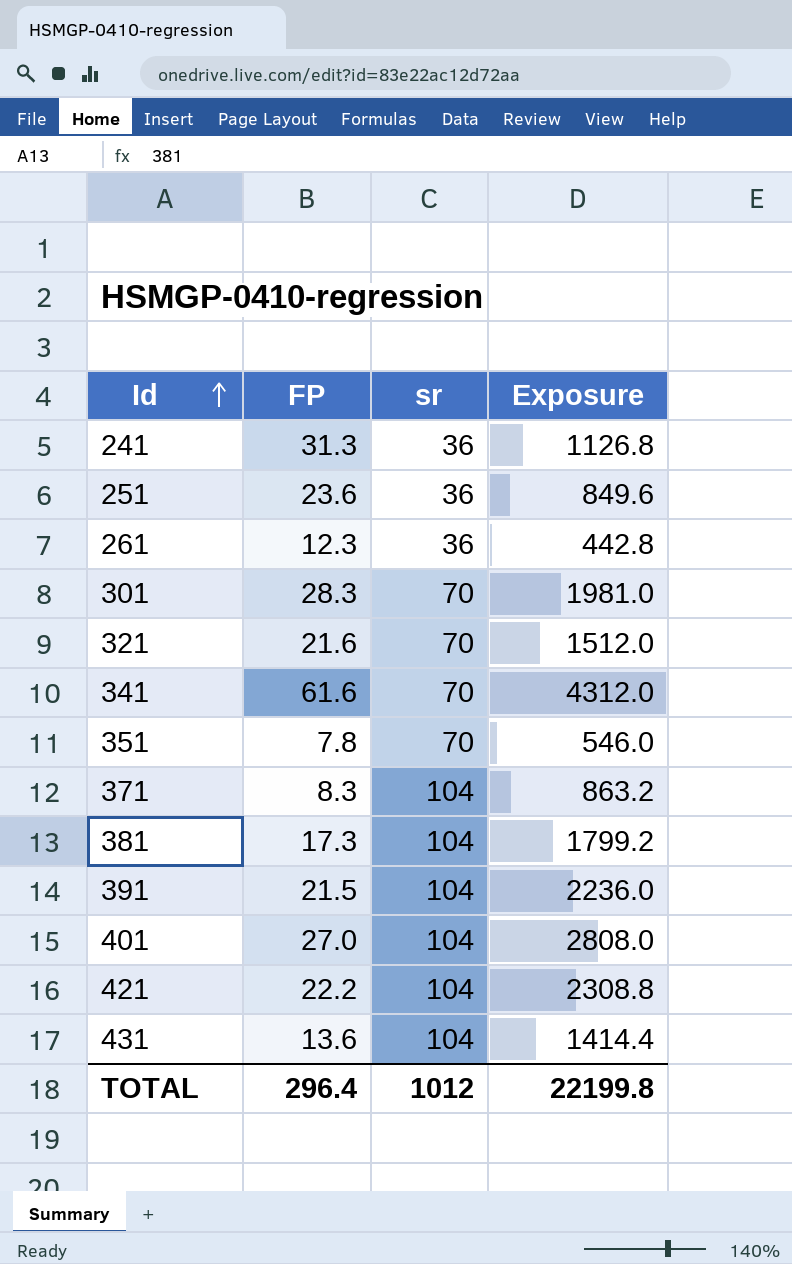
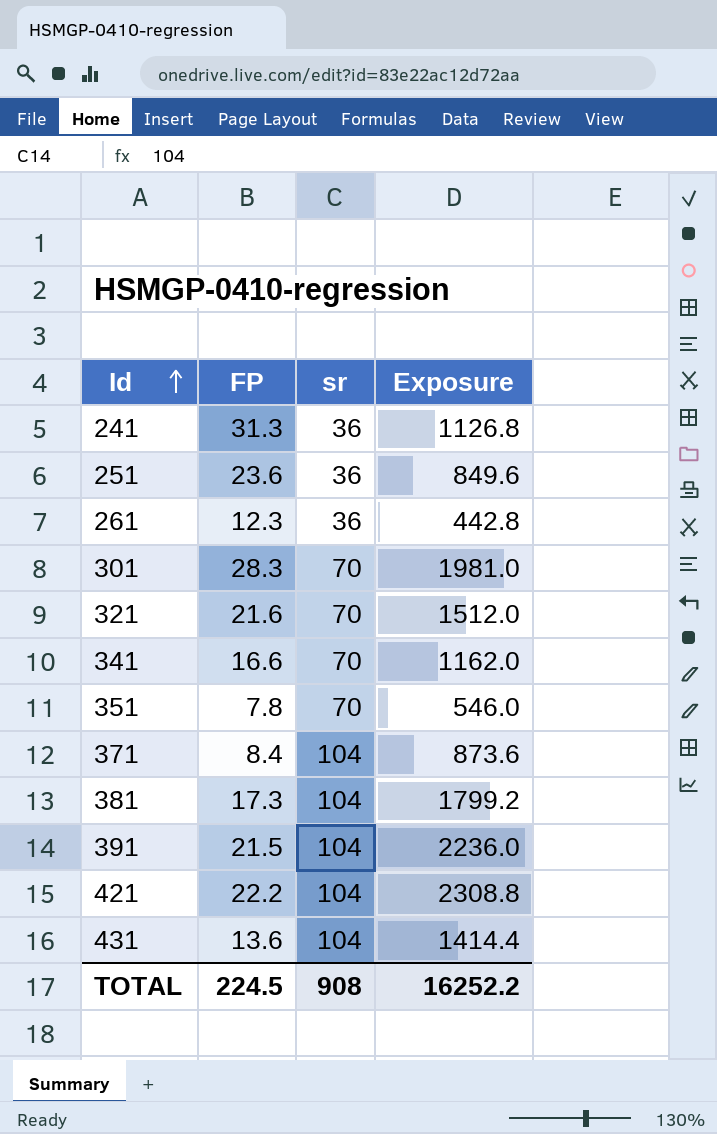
row 401: 27.0 | 104 | 2808.0 -> none
341 | FP: 61.6 -> 16.6
341 | Exposure: 4312.0 -> 1162.0
371 | FP: 8.3 -> 8.4
371 | Exposure: 863.2 -> 873.6
TOTAL | FP: 296.4 -> 224.5
TOTAL | sr: 1012 -> 908
TOTAL | Exposure: 22199.8 -> 16252.2

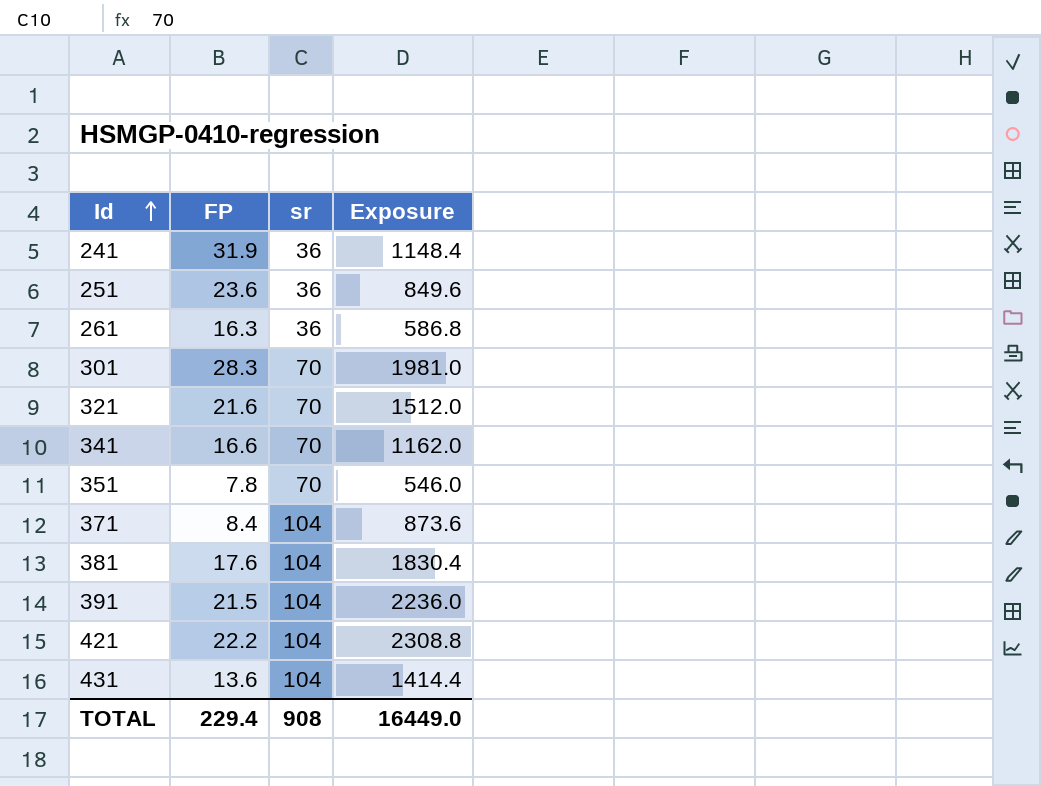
241 | FP: 31.3 -> 31.9
241 | Exposure: 1126.8 -> 1148.4
261 | FP: 12.3 -> 16.3
261 | Exposure: 442.8 -> 586.8
381 | FP: 17.3 -> 17.6
381 | Exposure: 1799.2 -> 1830.4
TOTAL | FP: 224.5 -> 229.4
TOTAL | Exposure: 16252.2 -> 16449.0

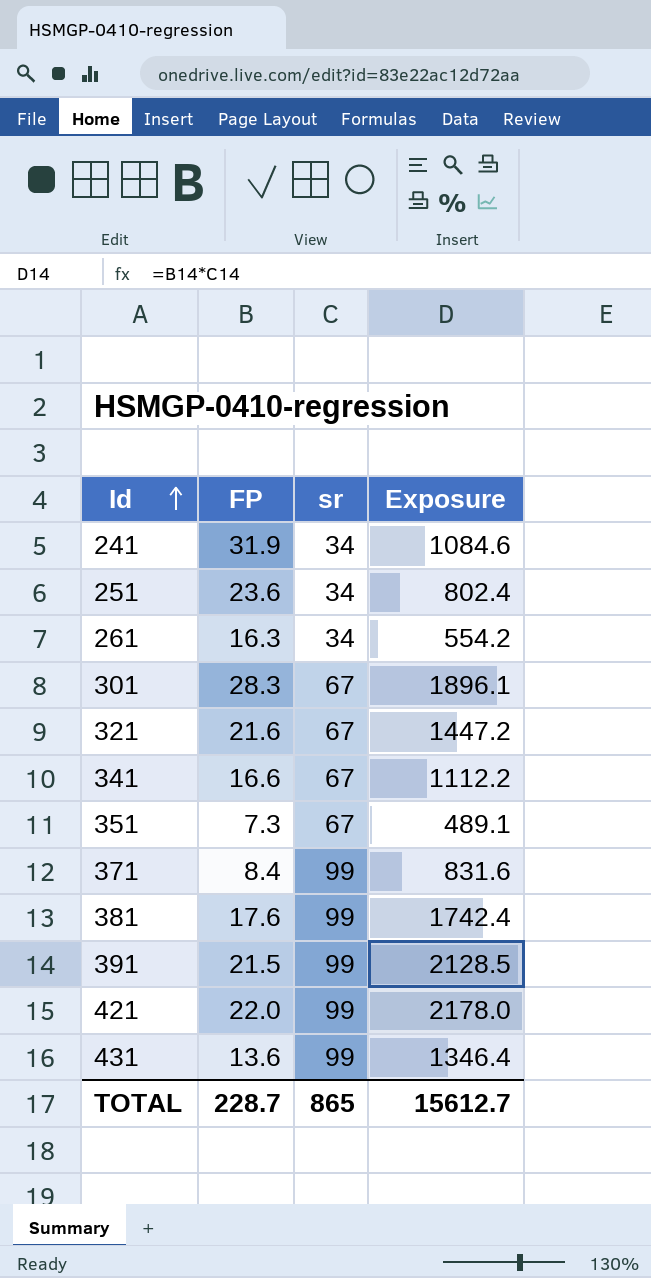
241 | sr: 36 -> 34
241 | Exposure: 1148.4 -> 1084.6
251 | sr: 36 -> 34
251 | Exposure: 849.6 -> 802.4
261 | sr: 36 -> 34
261 | Exposure: 586.8 -> 554.2
301 | sr: 70 -> 67
301 | Exposure: 1981.0 -> 1896.1
321 | sr: 70 -> 67
321 | Exposure: 1512.0 -> 1447.2
341 | sr: 70 -> 67
341 | Exposure: 1162.0 -> 1112.2
351 | FP: 7.8 -> 7.3
351 | sr: 70 -> 67
351 | Exposure: 546.0 -> 489.1
371 | sr: 104 -> 99
371 | Exposure: 873.6 -> 831.6
381 | sr: 104 -> 99
381 | Exposure: 1830.4 -> 1742.4
391 | sr: 104 -> 99
391 | Exposure: 2236.0 -> 2128.5
421 | FP: 22.2 -> 22.0
421 | sr: 104 -> 99
421 | Exposure: 2308.8 -> 2178.0
431 | sr: 104 -> 99
431 | Exposure: 1414.4 -> 1346.4
TOTAL | FP: 229.4 -> 228.7
TOTAL | sr: 908 -> 865
TOTAL | Exposure: 16449.0 -> 15612.7

